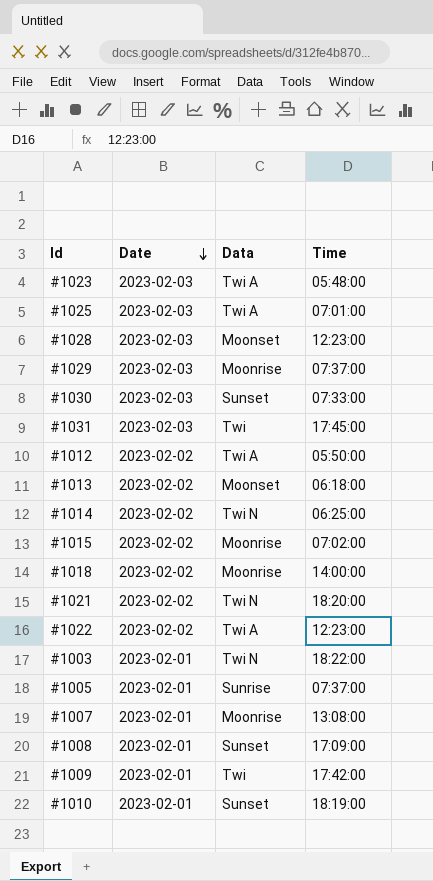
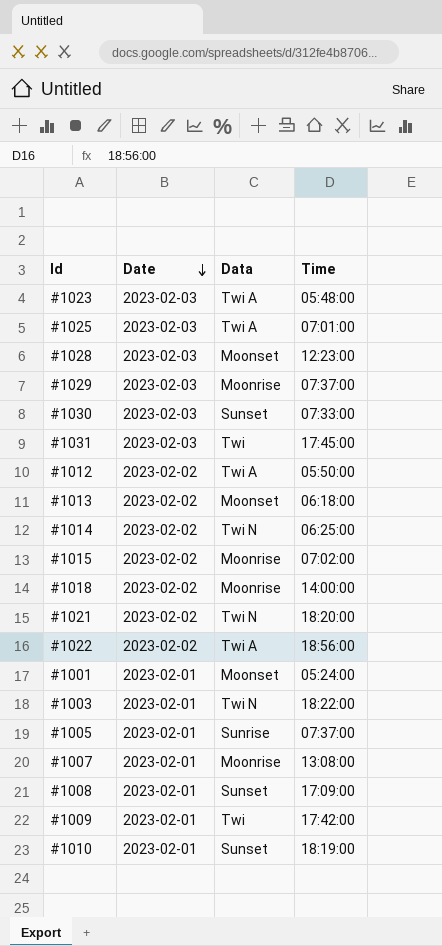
#1022 | Time: 12:23:00 -> 18:56:00
row #1001: none -> 2023-02-01 | Moonset | 05:24:00

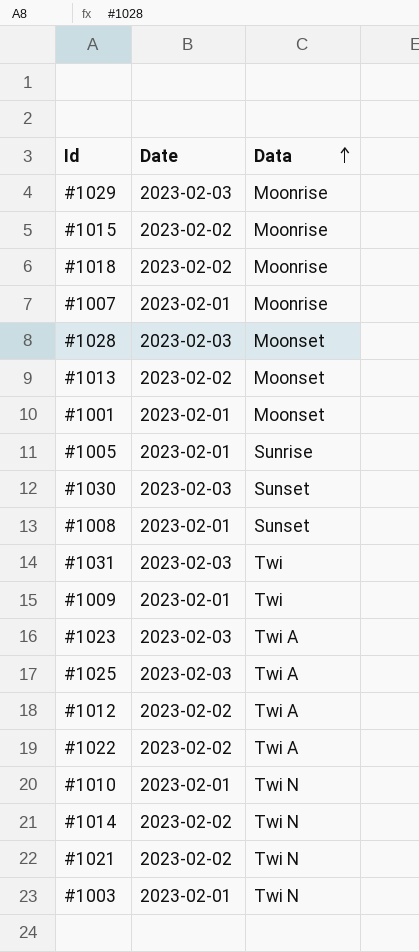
row order: Date descending -> Data ascending
column Time | position: 4 -> none
#1010 | Data: Sunset -> Twi N

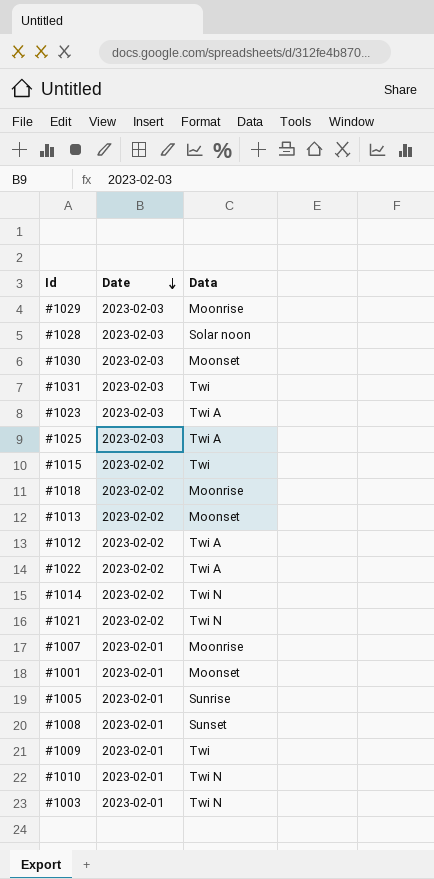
row order: Data ascending -> Date descending
#1028 | Data: Moonset -> Solar noon
#1030 | Data: Sunset -> Moonset
#1015 | Data: Moonrise -> Twi

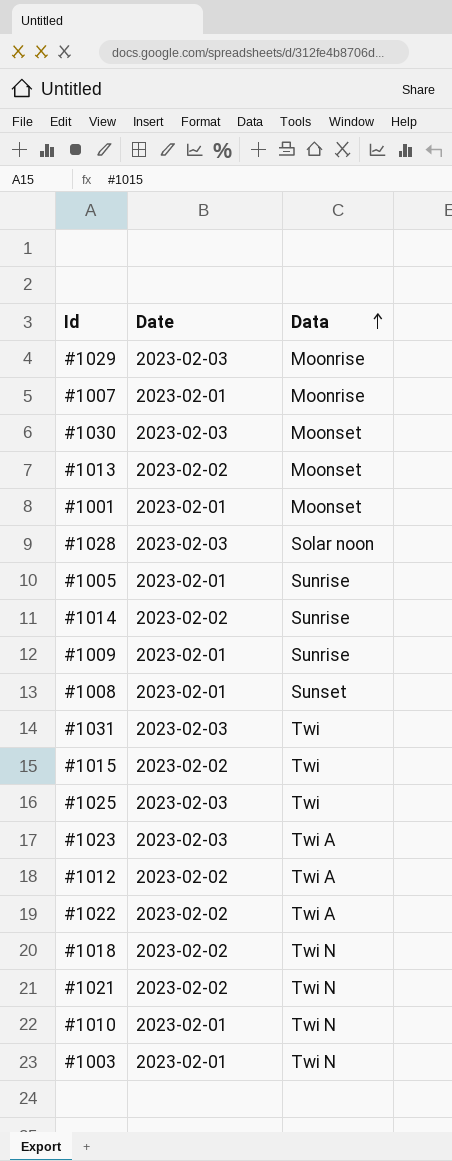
row order: Date descending -> Data ascending
#1014 | Data: Twi N -> Sunrise
#1009 | Data: Twi -> Sunrise
#1025 | Data: Twi A -> Twi
#1018 | Data: Moonrise -> Twi N

